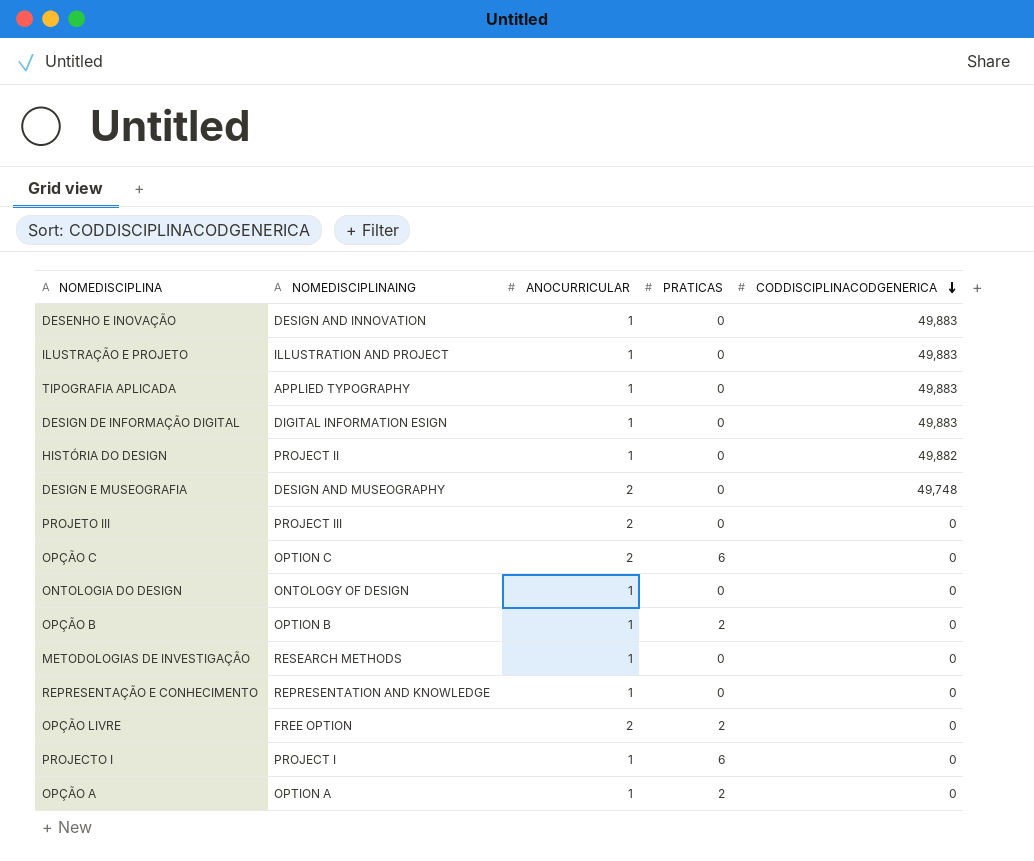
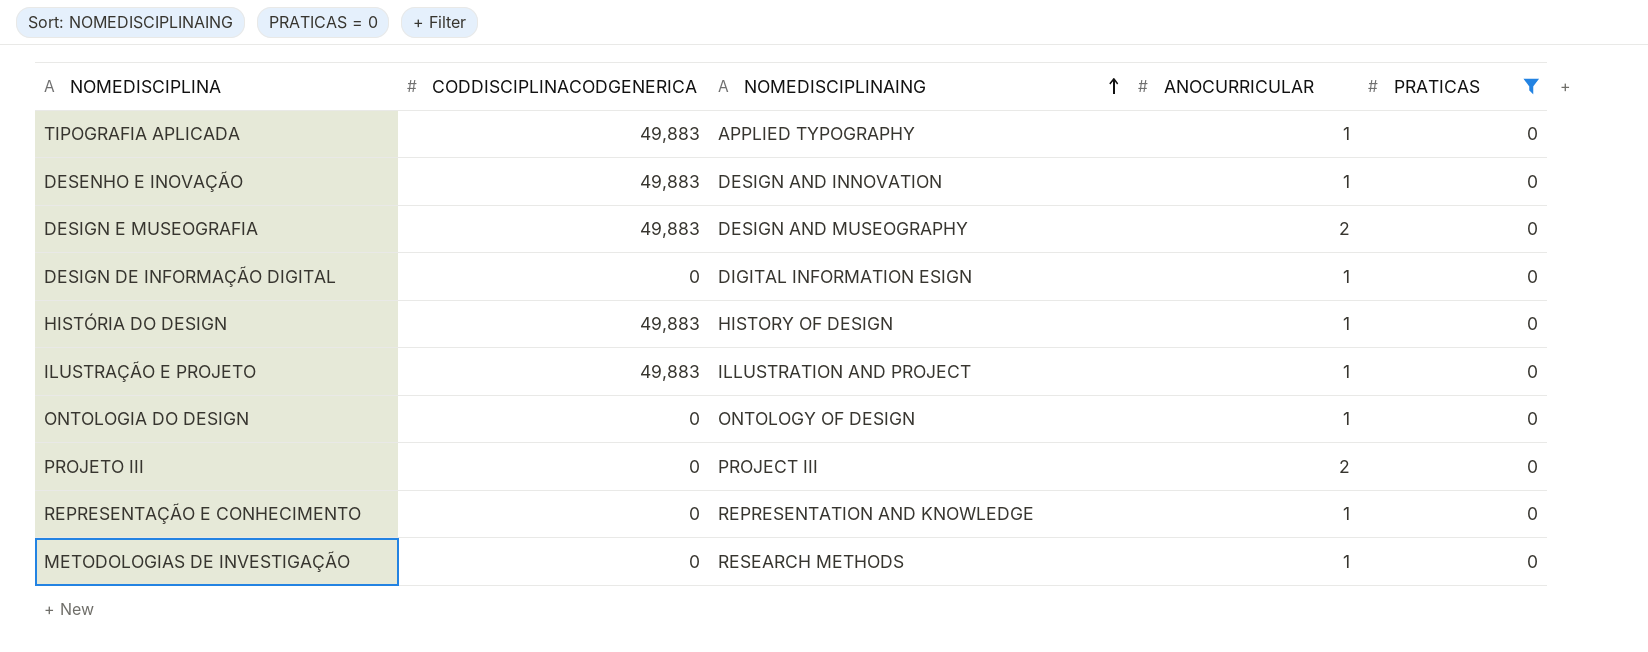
filter: none -> PRATICAS = 0
row order: CODDISCIPLINACODGENERICA descending -> NOMEDISCIPLINAING ascending
column CODDISCIPLINACODGENERICA | position: 5 -> 2
DESIGN E MUSEOGRAFIA | CODDISCIPLINACODGENERICA: 49,748 -> 49,883
DESIGN DE INFORMAÇÃO DIGITAL | CODDISCIPLINACODGENERICA: 49,883 -> 0
HISTÓRIA DO DESIGN | CODDISCIPLINACODGENERICA: 49,882 -> 49,883
HISTÓRIA DO DESIGN | NOMEDISCIPLINAING: PROJECT II -> HISTORY OF DESIGN

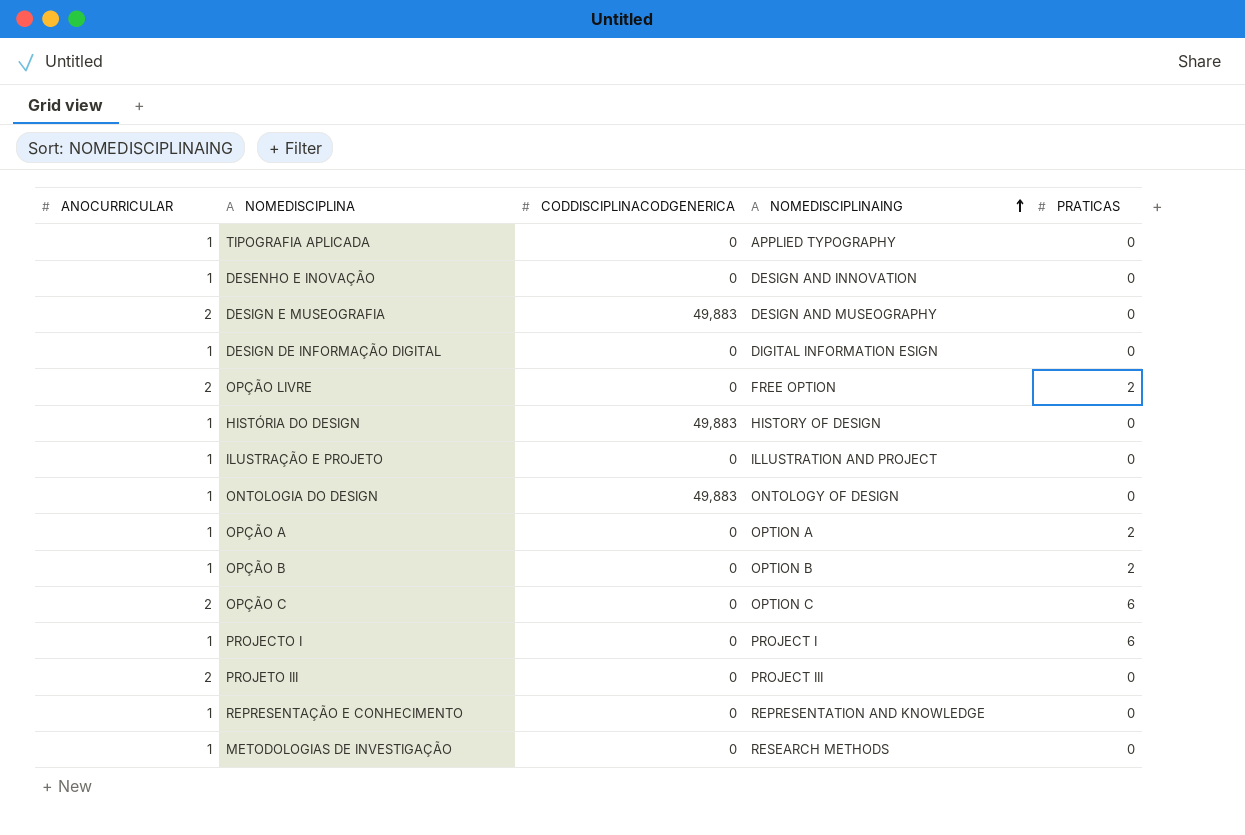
filter: PRATICAS = 0 -> none
column ANOCURRICULAR | position: 4 -> 1
TIPOGRAFIA APLICADA | CODDISCIPLINACODGENERICA: 49,883 -> 0
DESENHO E INOVAÇÃO | CODDISCIPLINACODGENERICA: 49,883 -> 0
ILUSTRAÇÃO E PROJETO | CODDISCIPLINACODGENERICA: 49,883 -> 0
ONTOLOGIA DO DESIGN | CODDISCIPLINACODGENERICA: 0 -> 49,883

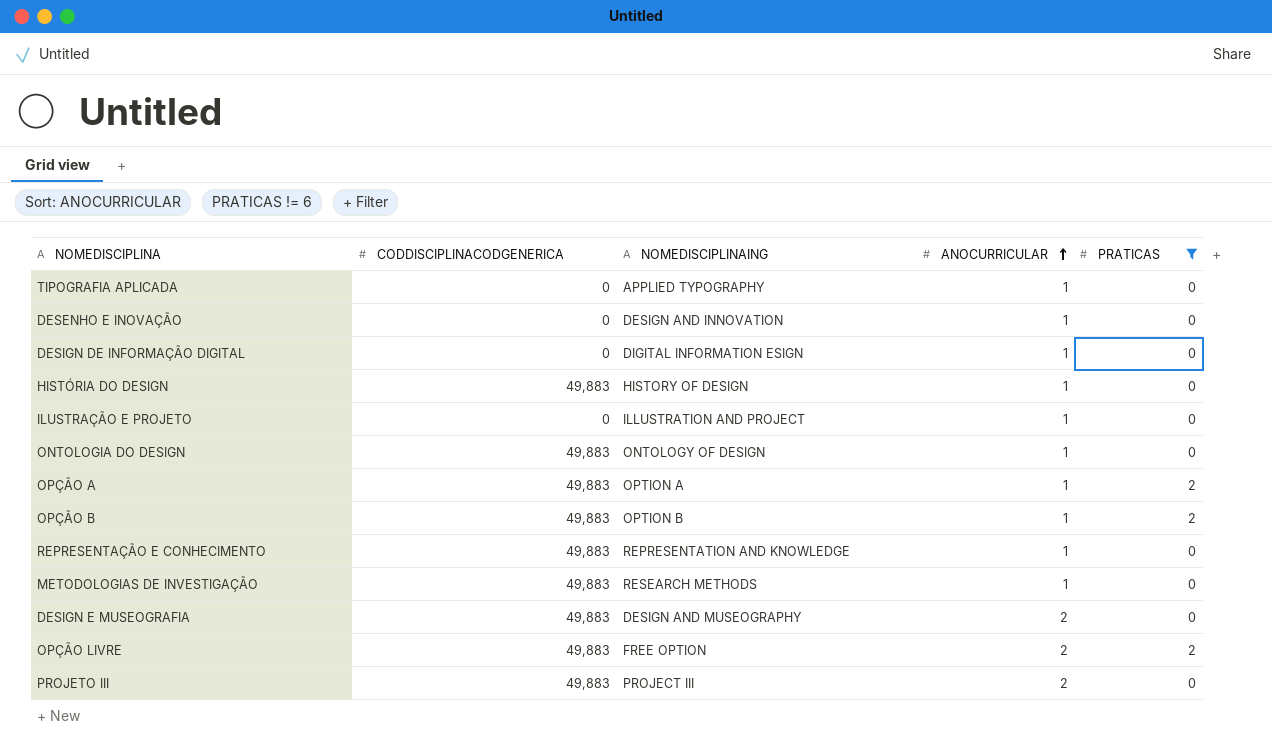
filter: none -> PRATICAS != 6
row order: NOMEDISCIPLINAING ascending -> ANOCURRICULAR ascending
column ANOCURRICULAR | position: 1 -> 4
OPÇÃO A | CODDISCIPLINACODGENERICA: 0 -> 49,883
OPÇÃO B | CODDISCIPLINACODGENERICA: 0 -> 49,883
REPRESENTAÇÃO E CONHECIMENTO | CODDISCIPLINACODGENERICA: 0 -> 49,883
METODOLOGIAS DE INVESTIGAÇÃO | CODDISCIPLINACODGENERICA: 0 -> 49,883
OPÇÃO LIVRE | CODDISCIPLINACODGENERICA: 0 -> 49,883
PROJETO III | CODDISCIPLINACODGENERICA: 0 -> 49,883

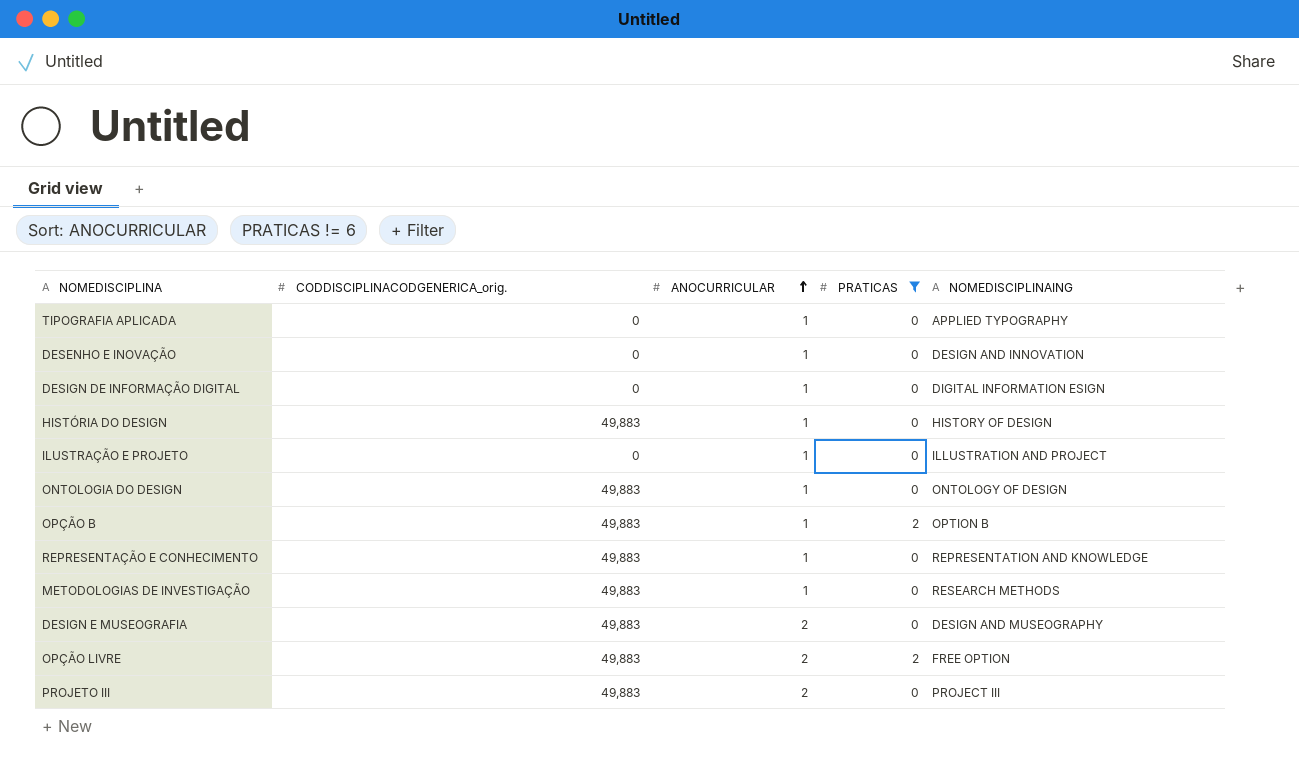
column name: CODDISCIPLINACODGENERICA -> CODDISCIPLINACODGENERICA_orig.
column NOMEDISCIPLINAING | position: 3 -> 5
row OPÇÃO A: 49,883 | OPTION A | 1 | 2 -> none

